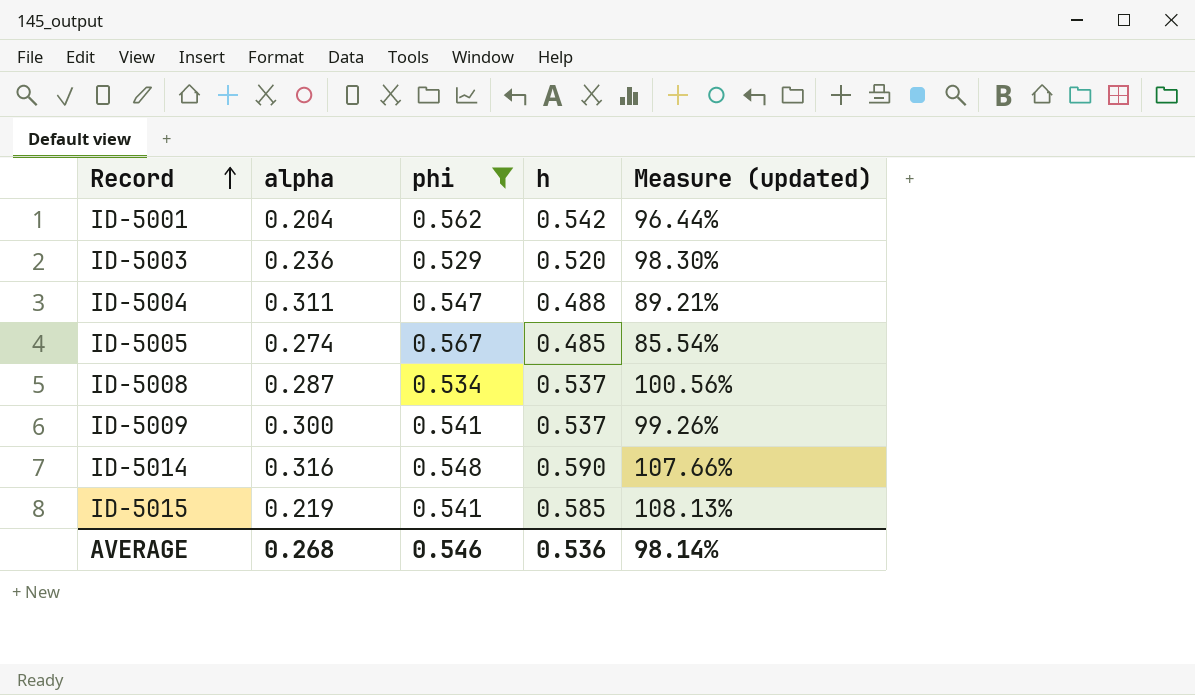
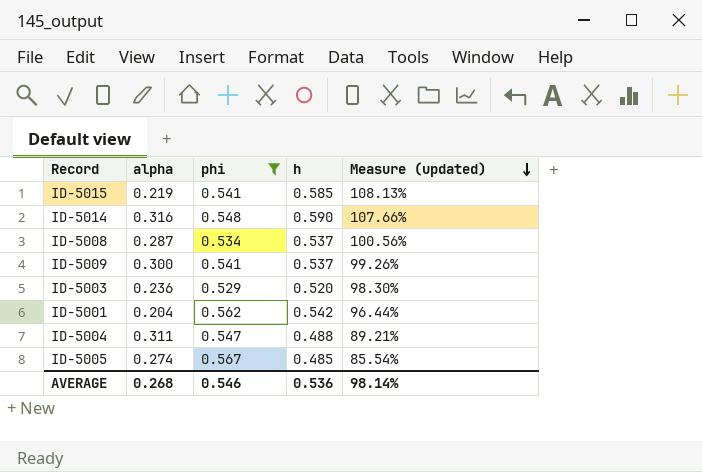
row order: Record ascending -> Measure (updated) descending

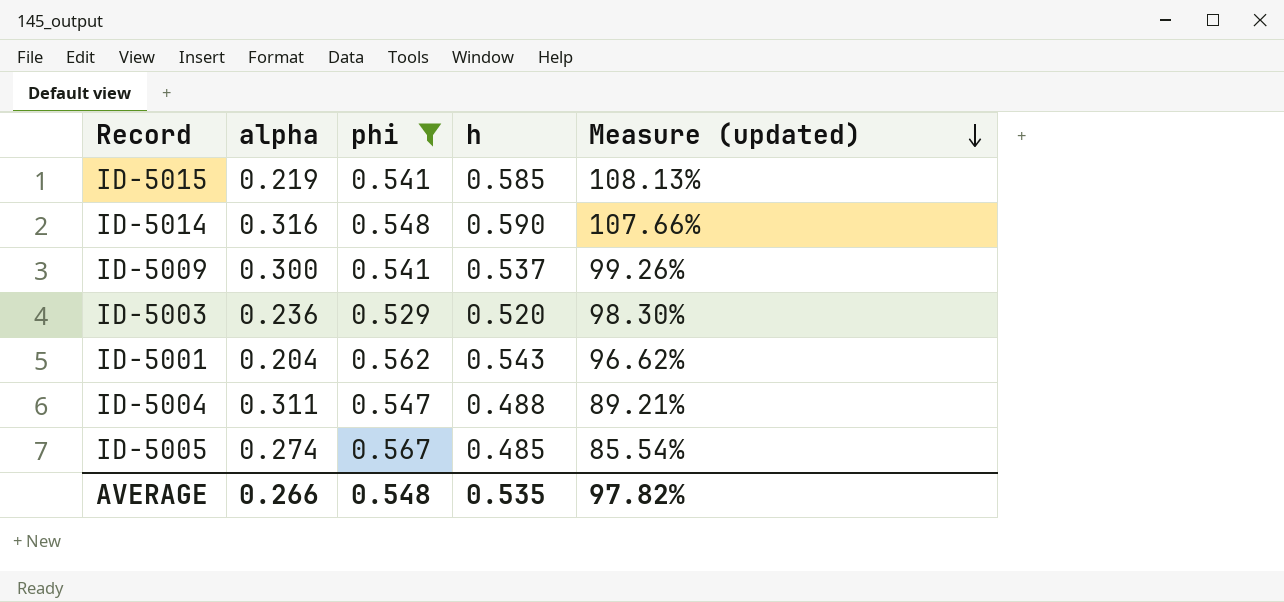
row ID-5008: 0.287 | 0.534 | 0.537 | 100.56% -> none
ID-5001 | h: 0.542 -> 0.543
ID-5001 | Measure (updated): 96.44% -> 96.62%
AVERAGE | alpha: 0.268 -> 0.266
AVERAGE | phi: 0.546 -> 0.548
AVERAGE | h: 0.536 -> 0.535
AVERAGE | Measure (updated): 98.14% -> 97.82%

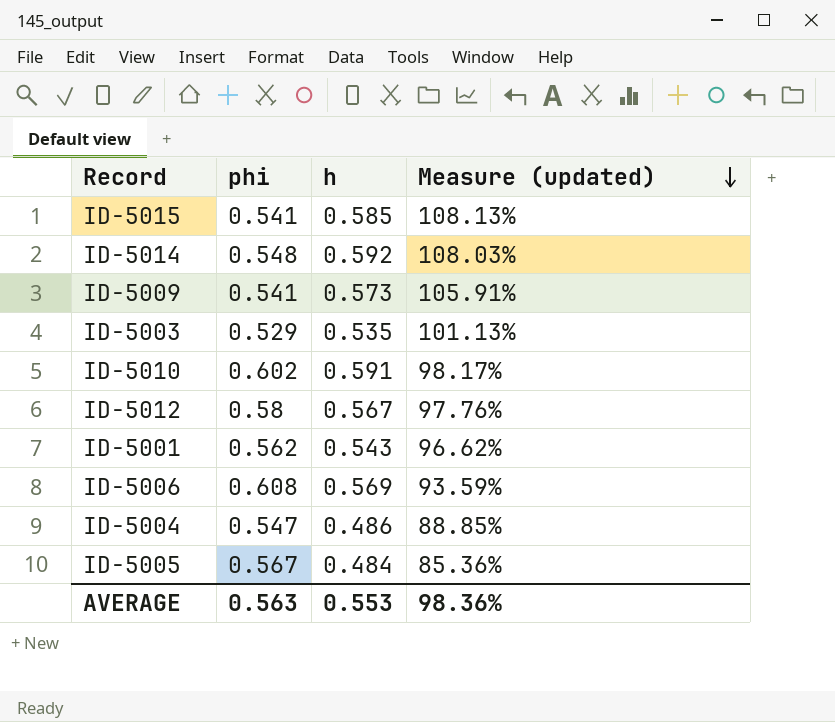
filter: phi <= 0.567 -> none
column alpha | position: 2 -> none
ID-5014 | h: 0.590 -> 0.592
ID-5014 | Measure (updated): 107.66% -> 108.03%
ID-5009 | h: 0.537 -> 0.573
ID-5009 | Measure (updated): 99.26% -> 105.91%
ID-5003 | h: 0.520 -> 0.535
ID-5003 | Measure (updated): 98.30% -> 101.13%
ID-5004 | h: 0.488 -> 0.486
ID-5004 | Measure (updated): 89.21% -> 88.85%
ID-5005 | h: 0.485 -> 0.484
ID-5005 | Measure (updated): 85.54% -> 85.36%
AVERAGE | phi: 0.548 -> 0.563
AVERAGE | h: 0.535 -> 0.553
AVERAGE | Measure (updated): 97.82% -> 98.36%

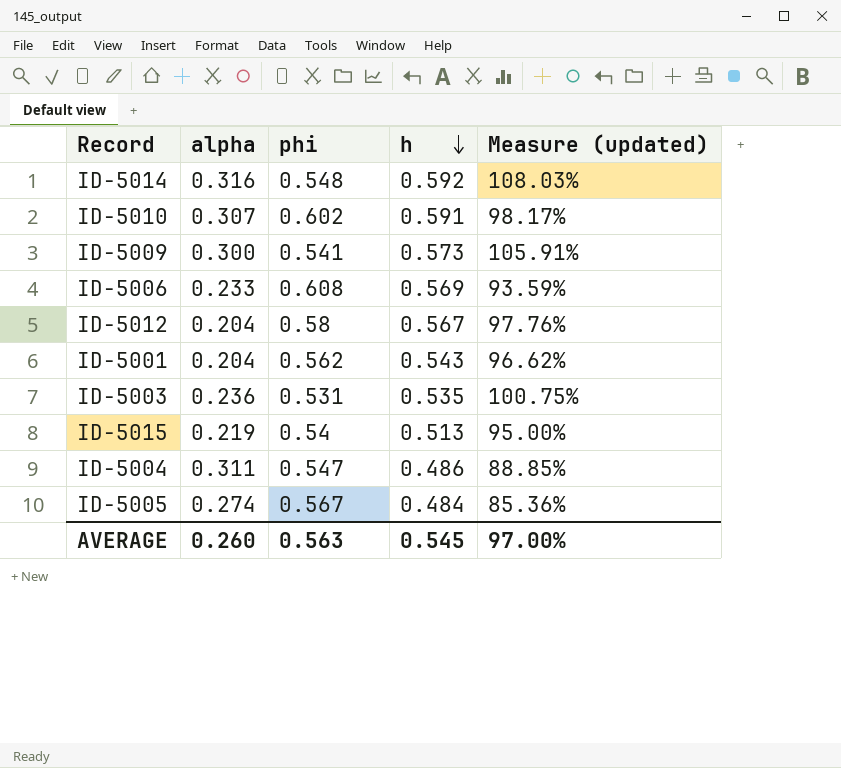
row order: Measure (updated) descending -> h descending
column alpha | position: none -> 2
ID-5003 | phi: 0.529 -> 0.531
ID-5003 | Measure (updated): 101.13% -> 100.75%
ID-5015 | phi: 0.541 -> 0.54
ID-5015 | h: 0.585 -> 0.513
ID-5015 | Measure (updated): 108.13% -> 95.00%
AVERAGE | h: 0.553 -> 0.545
AVERAGE | Measure (updated): 98.36% -> 97.00%

